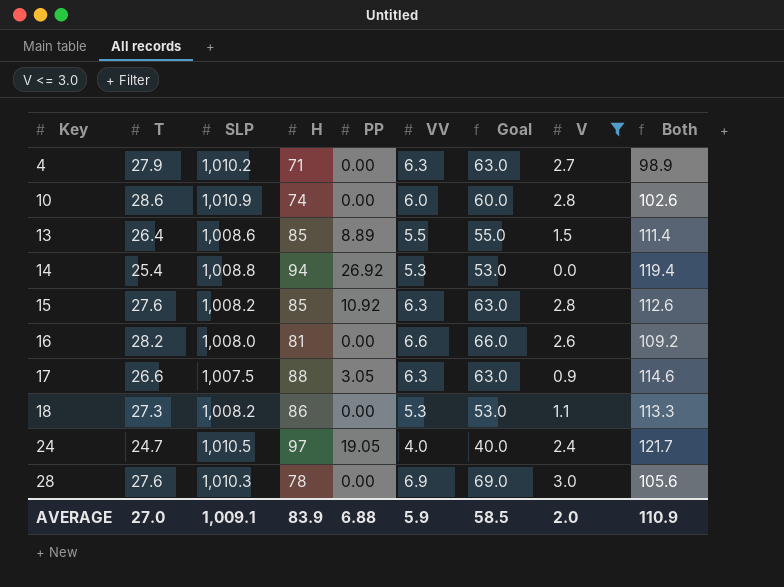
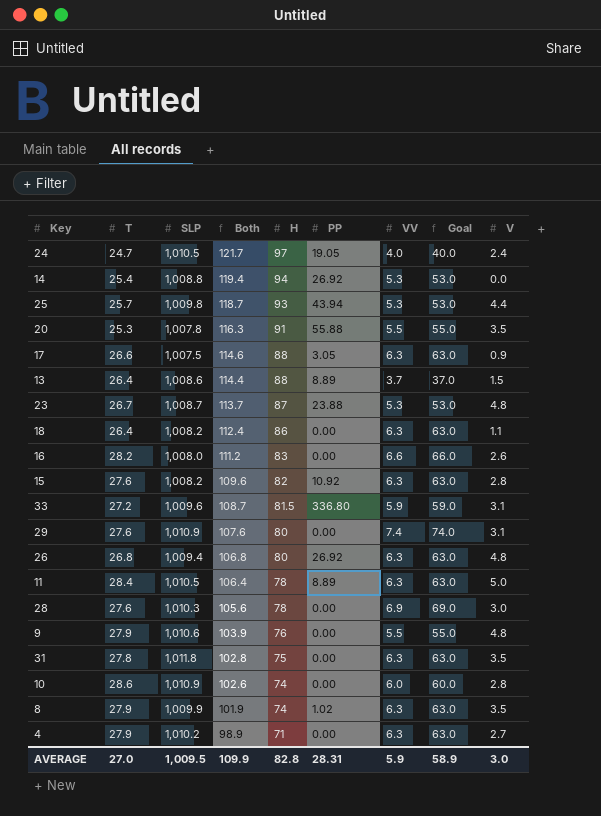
filter: V <= 3.0 -> none
row order: Key ascending -> Both descending
column Both | position: 9 -> 4
13 | Both: 111.4 -> 114.4
13 | H: 85 -> 88
13 | VV: 5.5 -> 3.7
13 | Goal: 55.0 -> 37.0
18 | T: 27.3 -> 26.4
18 | Both: 113.3 -> 112.4
18 | VV: 5.3 -> 6.3
18 | Goal: 53.0 -> 63.0
16 | Both: 109.2 -> 111.2
16 | H: 81 -> 83
15 | Both: 112.6 -> 109.6
15 | H: 85 -> 82
AVERAGE | SLP: 1,009.1 -> 1,009.5
AVERAGE | Both: 110.9 -> 109.9
AVERAGE | H: 83.9 -> 82.8
AVERAGE | PP: 6.88 -> 28.31
AVERAGE | Goal: 58.5 -> 58.9
AVERAGE | V: 2.0 -> 3.0

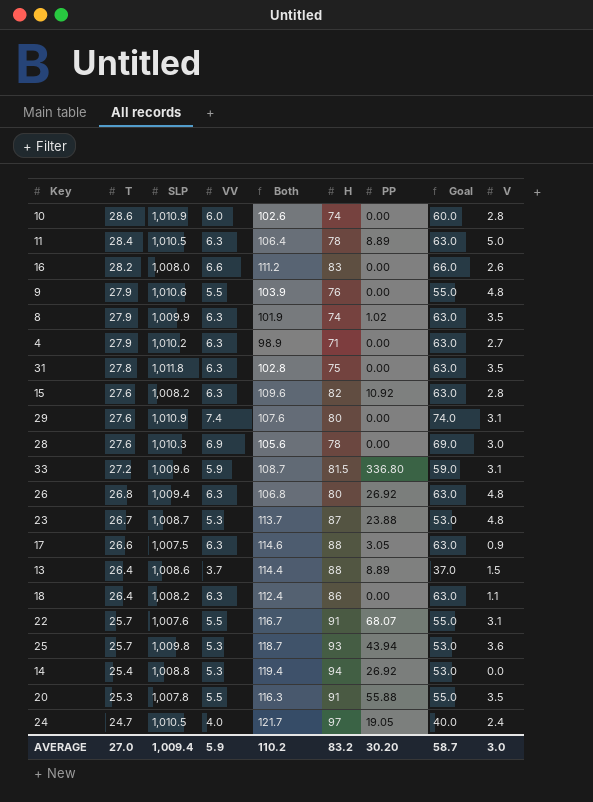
row order: Both descending -> T descending
column VV | position: 7 -> 4
row 22: none -> 25.7 | 1,007.6 | 5.5 | 116.7 | 91 | 68.07 | 55.0 | 3.1
25 | V: 4.4 -> 3.6
AVERAGE | SLP: 1,009.5 -> 1,009.4
AVERAGE | Both: 109.9 -> 110.2
AVERAGE | H: 82.8 -> 83.2
AVERAGE | PP: 28.31 -> 30.20
AVERAGE | Goal: 58.9 -> 58.7

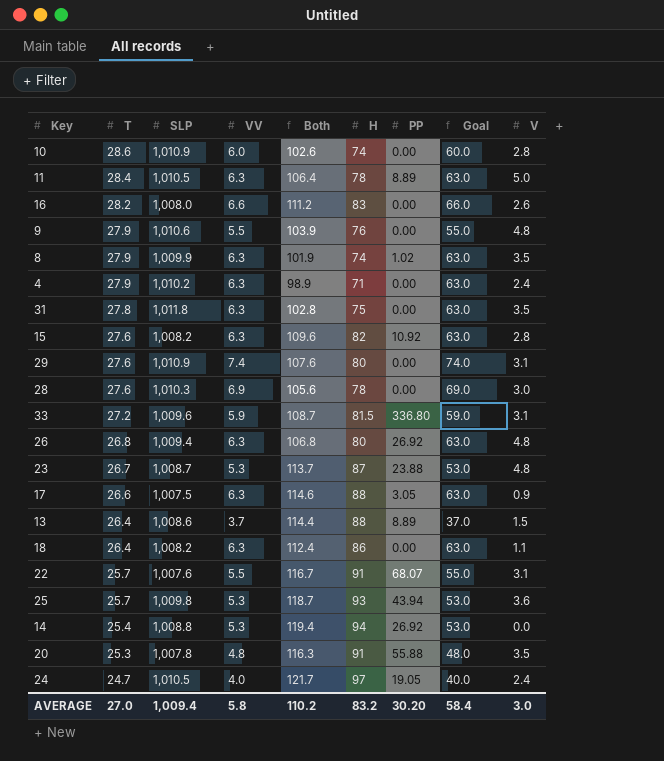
4 | V: 2.7 -> 2.4
20 | VV: 5.5 -> 4.8
20 | Goal: 55.0 -> 48.0
AVERAGE | VV: 5.9 -> 5.8
AVERAGE | Goal: 58.7 -> 58.4

